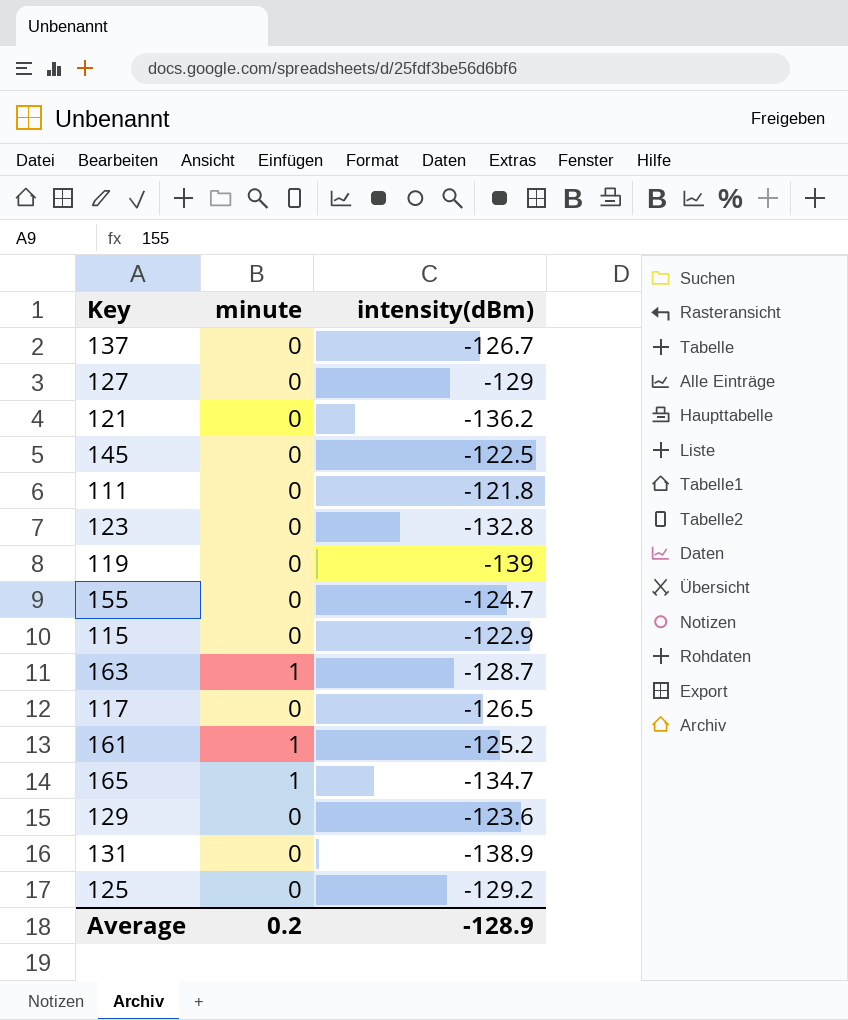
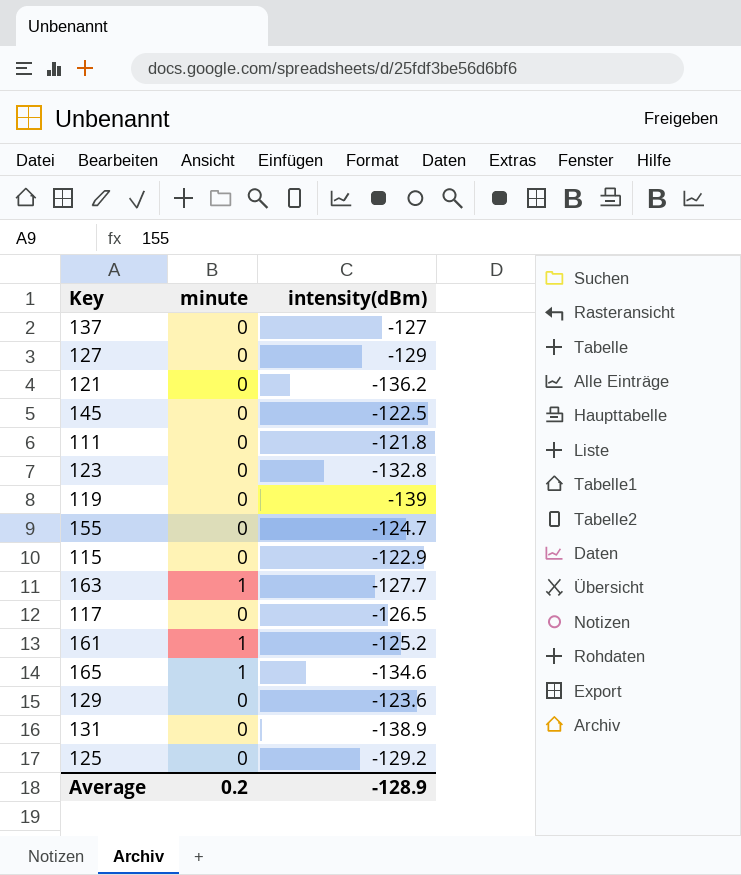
137 | intensity(dBm): -126.7 -> -127
163 | intensity(dBm): -128.7 -> -127.7
165 | intensity(dBm): -134.7 -> -134.6

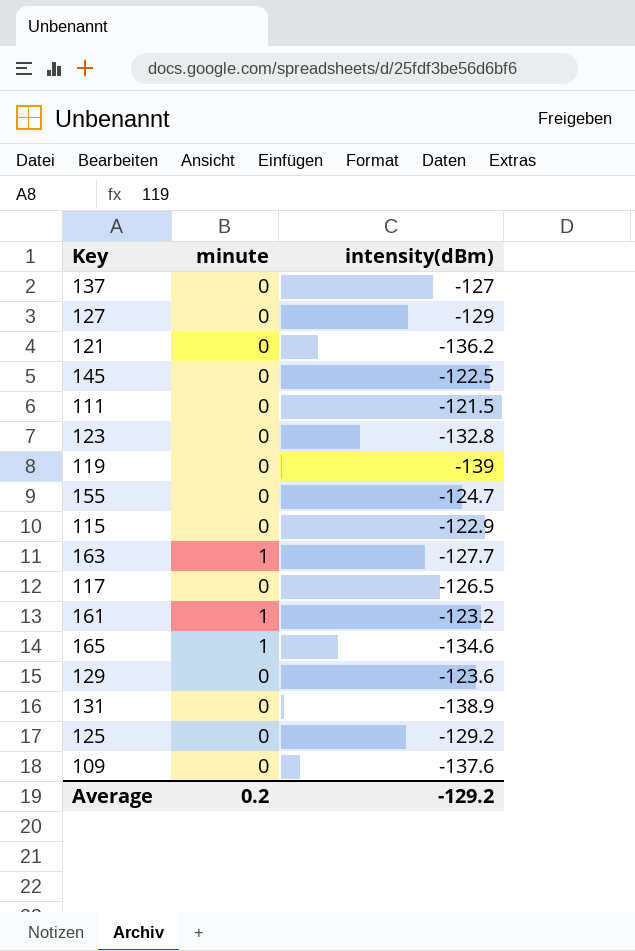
111 | intensity(dBm): -121.8 -> -121.5
161 | intensity(dBm): -125.2 -> -123.2
row 109: none -> 0 | -137.6
Average | intensity(dBm): -128.9 -> -129.2

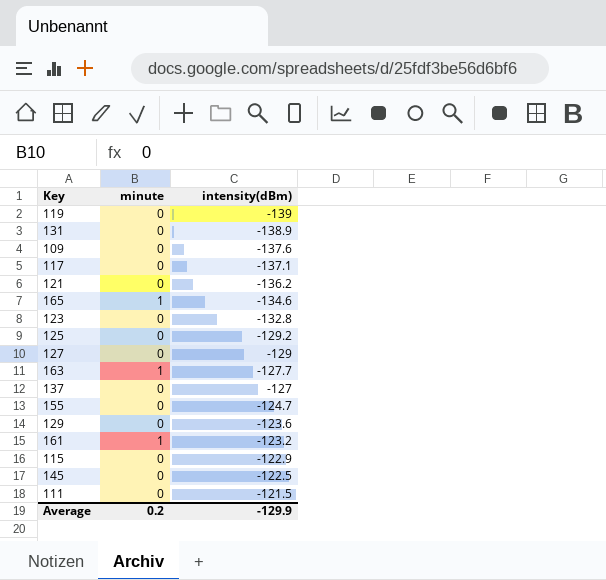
row order: none -> intensity(dBm) ascending
117 | intensity(dBm): -126.5 -> -137.1
Average | intensity(dBm): -129.2 -> -129.9

